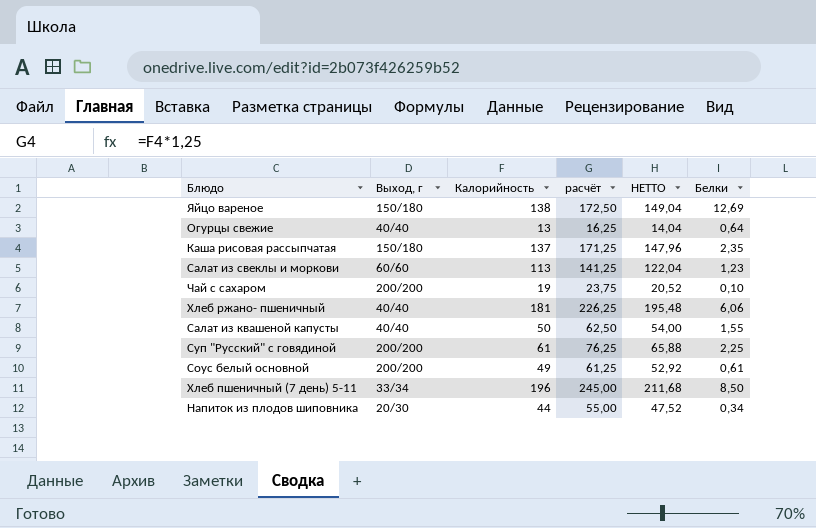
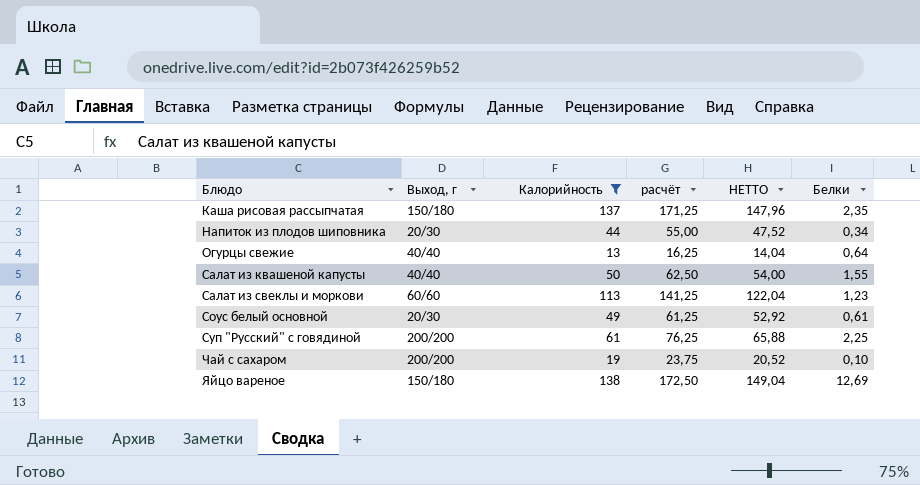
filter: none -> Калорийность <= 138
row order: none -> Блюдо ascending
Соус белый основной | Выход, г: 200/200 -> 20/30

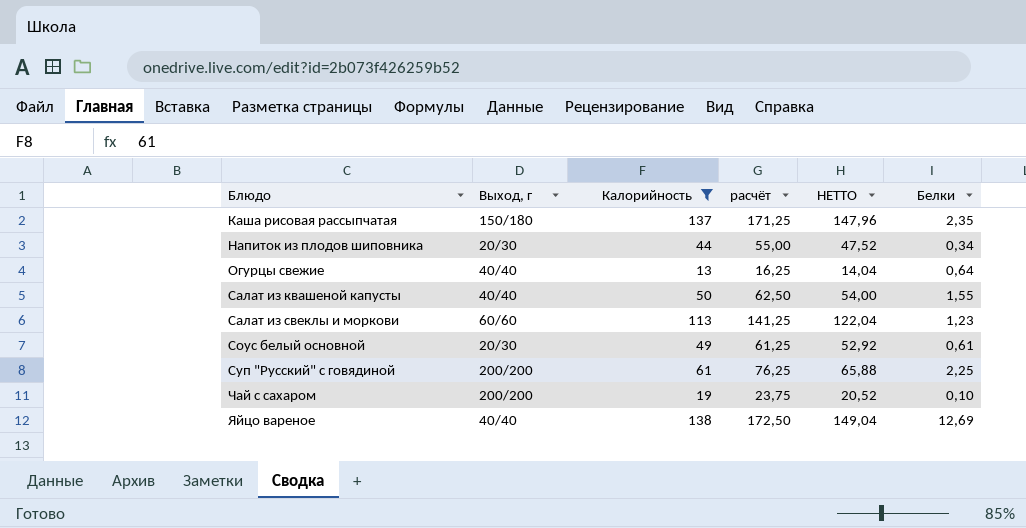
Яйцо вареное | Выход, г: 150/180 -> 40/40

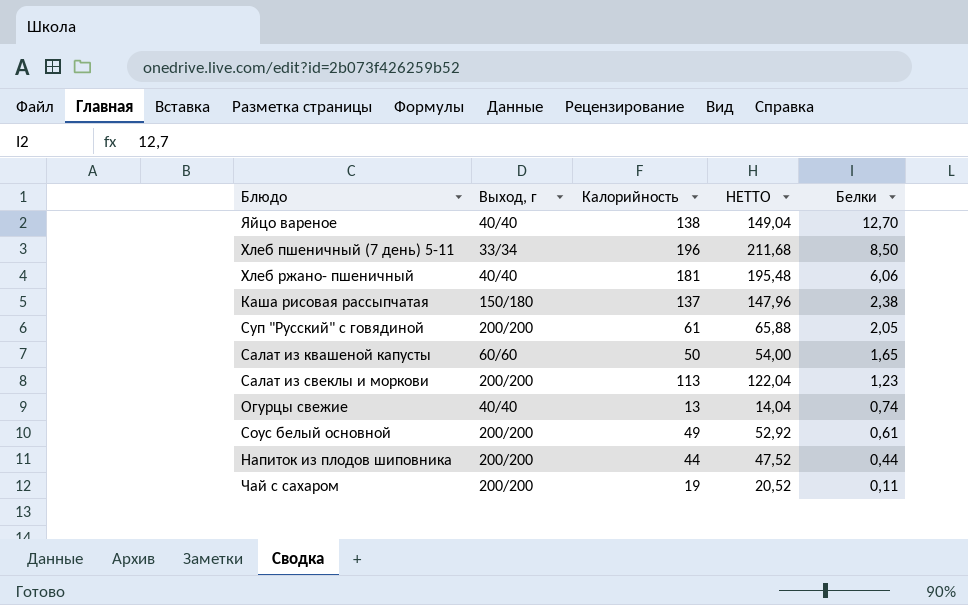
filter: Калорийность <= 138 -> none
row order: Блюдо ascending -> Белки descending
column расчёт | formula: [Калорийность] * 1,25 -> none
Яйцо вареное | Белки: 12,69 -> 12,70
Каша рисовая рассыпчатая | Белки: 2,35 -> 2,38
Суп "Русский" с говядиной | Белки: 2,25 -> 2,05
Салат из квашеной капусты | Выход, г: 40/40 -> 60/60
Салат из квашеной капусты | Белки: 1,55 -> 1,65
Салат из свеклы и моркови | Выход, г: 60/60 -> 200/200
Огурцы свежие | Белки: 0,64 -> 0,74
Соус белый основной | Выход, г: 20/30 -> 200/200
Напиток из плодов шиповника | Выход, г: 20/30 -> 200/200
Напиток из плодов шиповника | Белки: 0,34 -> 0,44
Чай с сахаром | Белки: 0,10 -> 0,11

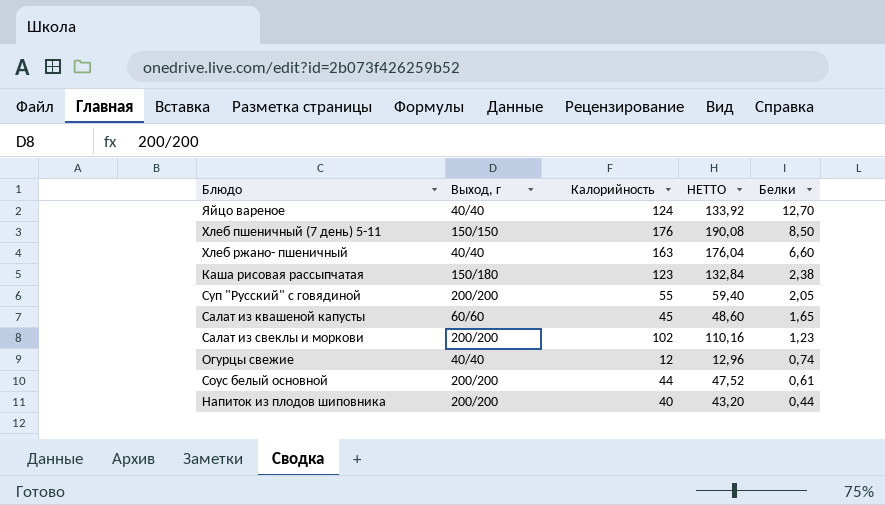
row Чай с сахаром: 200/200 | 19 | 20,52 | 0,11 -> none
Яйцо вареное | Калорийность: 138 -> 124
Яйцо вареное | НЕТТО: 149,04 -> 133,92
Хлеб пшеничный (7 день) 5-11 | Выход, г: 33/34 -> 150/150
Хлеб пшеничный (7 день) 5-11 | Калорийность: 196 -> 176
Хлеб пшеничный (7 день) 5-11 | НЕТТО: 211,68 -> 190,08
Хлеб ржано- пшеничный | Калорийность: 181 -> 163
Хлеб ржано- пшеничный | НЕТТО: 195,48 -> 176,04
Хлеб ржано- пшеничный | Белки: 6,06 -> 6,60
Каша рисовая рассыпчатая | Калорийность: 137 -> 123
Каша рисовая рассыпчатая | НЕТТО: 147,96 -> 132,84
Суп "Русский" с говядиной | Калорийность: 61 -> 55
Суп "Русский" с говядиной | НЕТТО: 65,88 -> 59,40
Салат из квашеной капусты | Калорийность: 50 -> 45
Салат из квашеной капусты | НЕТТО: 54,00 -> 48,60
Салат из свеклы и моркови | Калорийность: 113 -> 102
Салат из свеклы и моркови | НЕТТО: 122,04 -> 110,16
Огурцы свежие | Калорийность: 13 -> 12
Огурцы свежие | НЕТТО: 14,04 -> 12,96
Соус белый основной | Калорийность: 49 -> 44
Соус белый основной | НЕТТО: 52,92 -> 47,52
Напиток из плодов шиповника | Калорийность: 44 -> 40
Напиток из плодов шиповника | НЕТТО: 47,52 -> 43,20

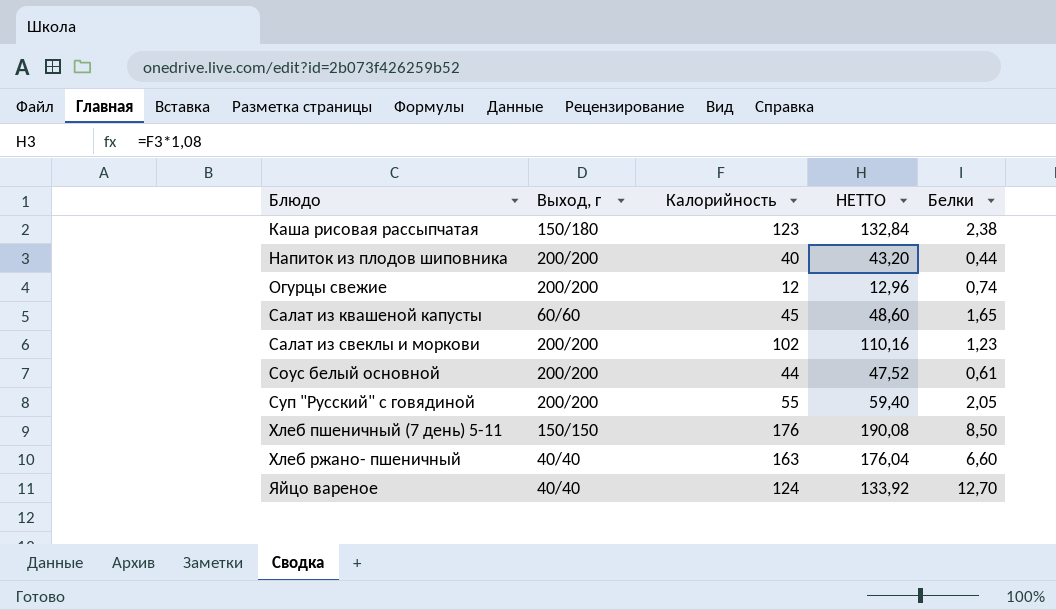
row order: Белки descending -> Блюдо ascending
Огурцы свежие | Выход, г: 40/40 -> 200/200

